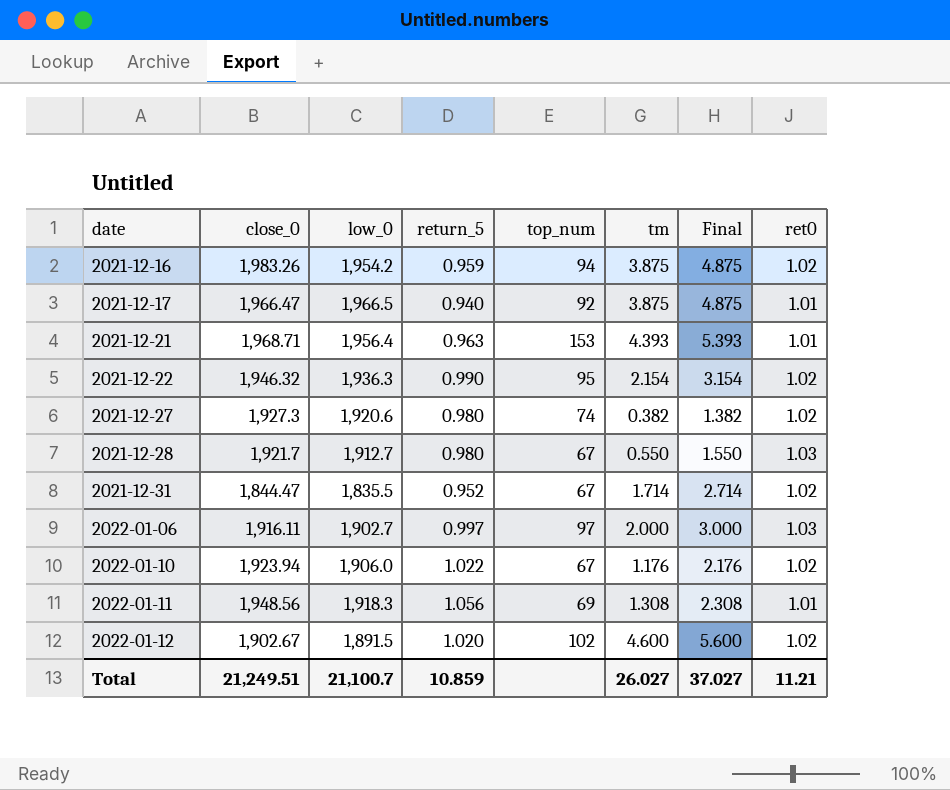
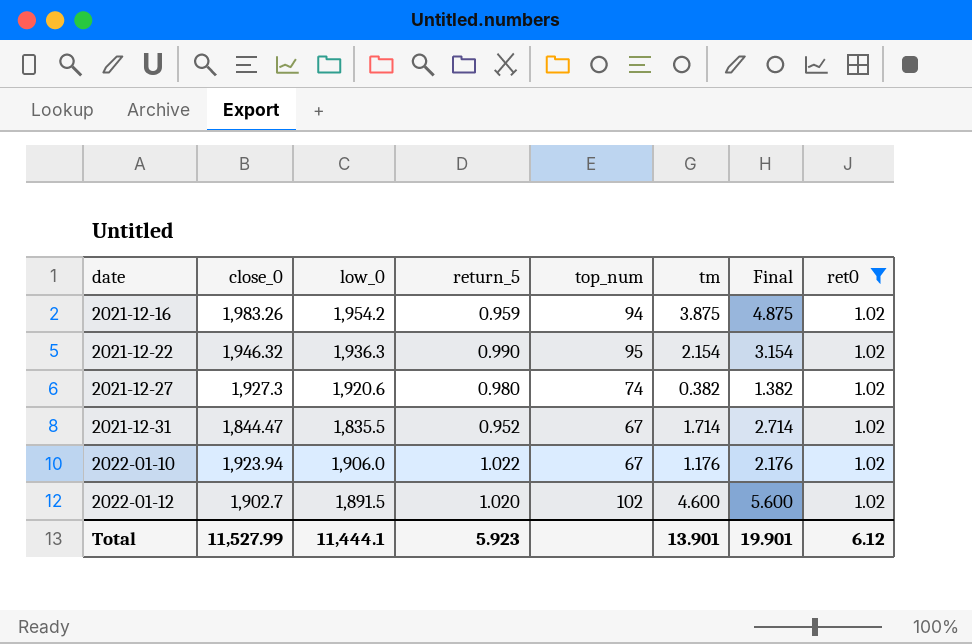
filter: none -> ret0 = 1.02
2022-01-12 | close_0: 1,902.67 -> 1,902.7
Total | close_0: 21,249.51 -> 11,527.99
Total | low_0: 21,100.7 -> 11,444.1
Total | return_5: 10.859 -> 5.923
Total | tm: 26.027 -> 13.901
Total | Final: 37.027 -> 19.901
Total | ret0: 11.21 -> 6.12

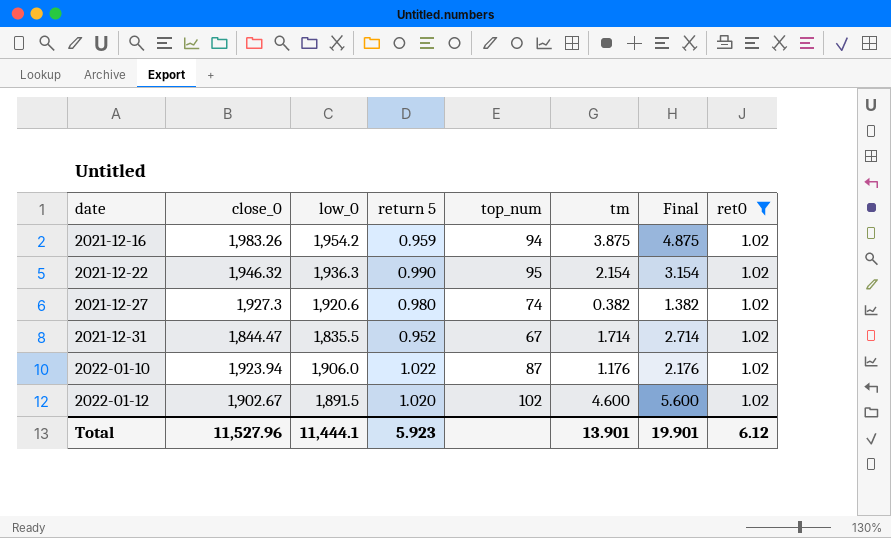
column name: return_5 -> return 5
2022-01-10 | top_num: 67 -> 87
2022-01-12 | close_0: 1,902.7 -> 1,902.67
Total | close_0: 11,527.99 -> 11,527.96

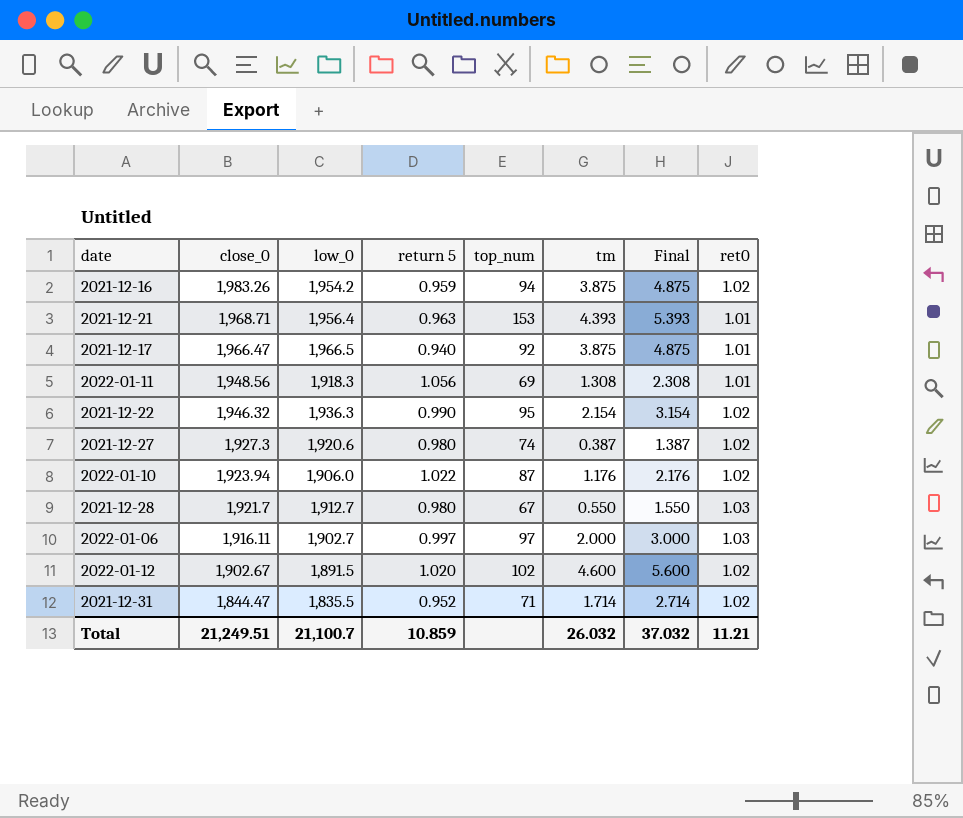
filter: ret0 = 1.02 -> none
row order: date ascending -> close_0 descending
2021-12-27 | tm: 0.382 -> 0.387
2021-12-27 | Final: 1.382 -> 1.387
2021-12-31 | top_num: 67 -> 71
Total | close_0: 11,527.96 -> 21,249.51
Total | low_0: 11,444.1 -> 21,100.7
Total | return 5: 5.923 -> 10.859
Total | tm: 13.901 -> 26.032
Total | Final: 19.901 -> 37.032
Total | ret0: 6.12 -> 11.21

